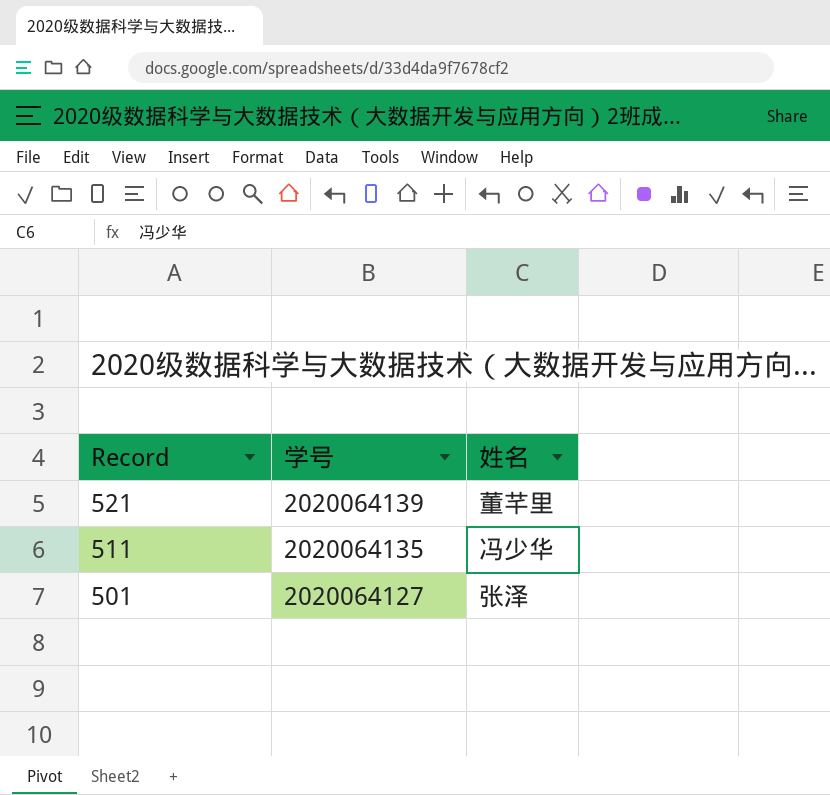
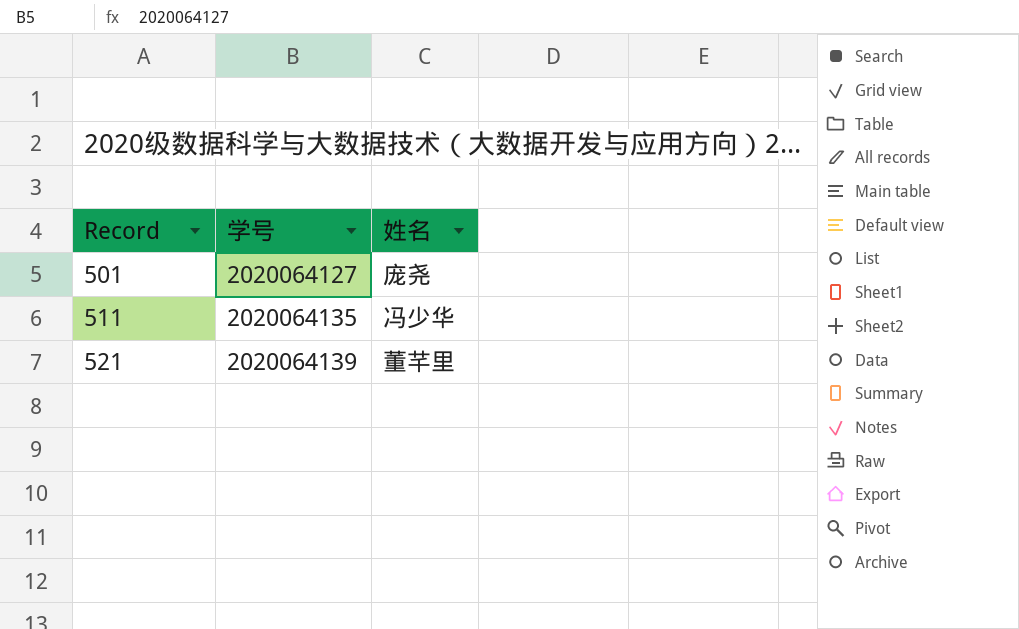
row order: Record descending -> Record ascending
501 | 姓名: 张泽 -> 庞尧

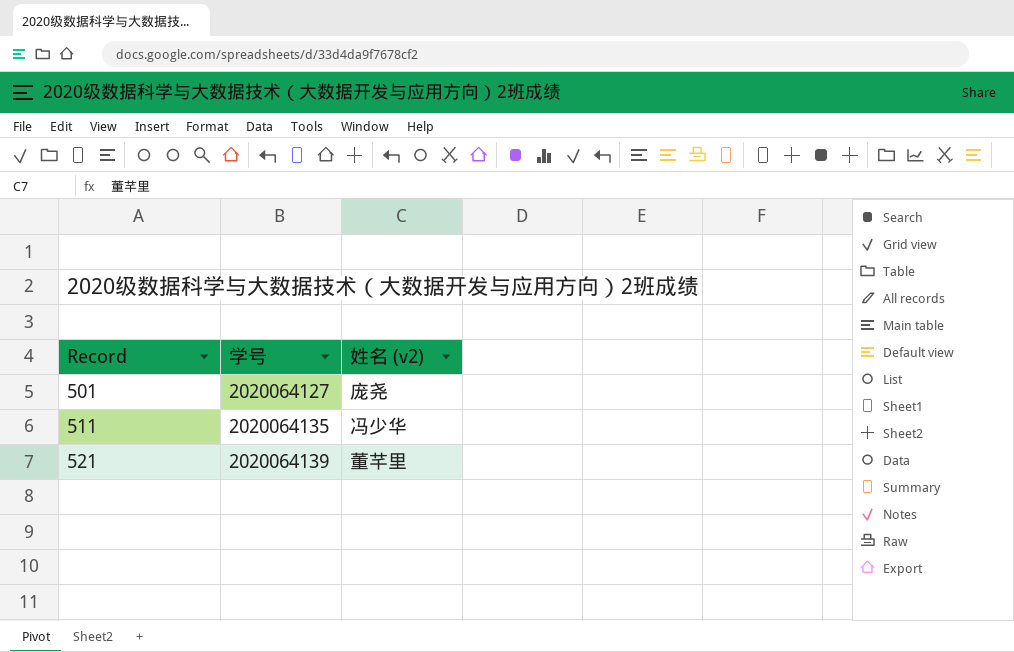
column name: 姓名 -> 姓名 (v2)

